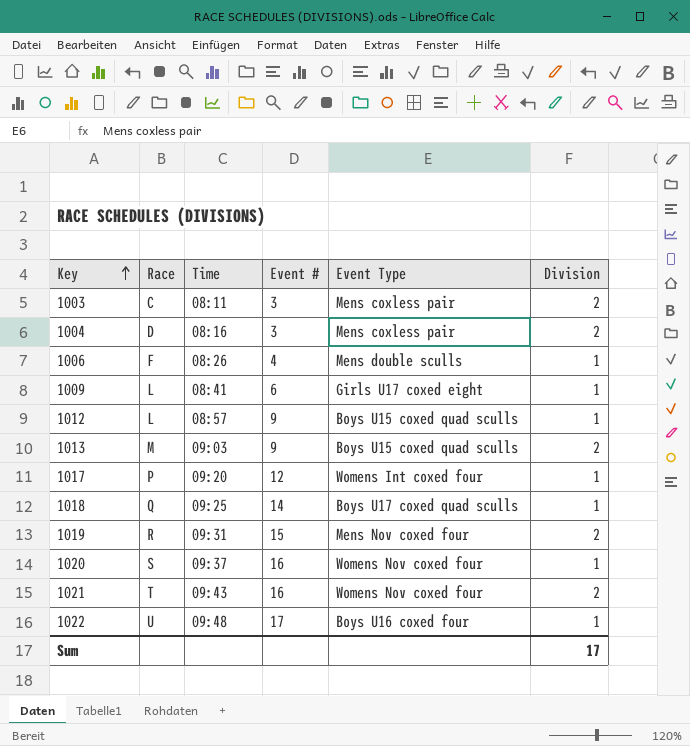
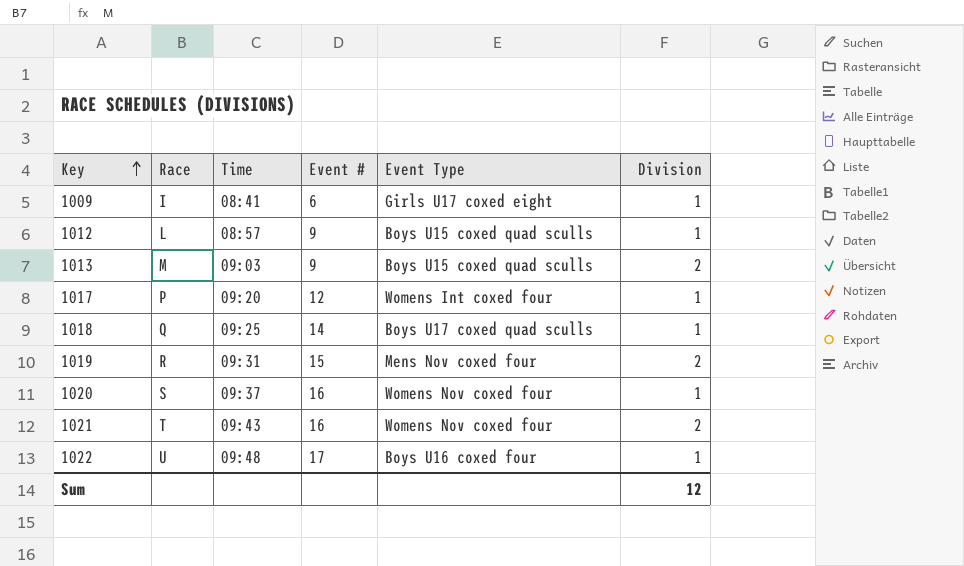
row 1003: C | 08:11 | 3 | Mens coxless pair | 2 -> none
row 1004: D | 08:16 | 3 | Mens coxless pair | 2 -> none
row 1006: F | 08:26 | 4 | Mens double sculls | 1 -> none
1009 | Race: L -> I
Sum | Division: 17 -> 12

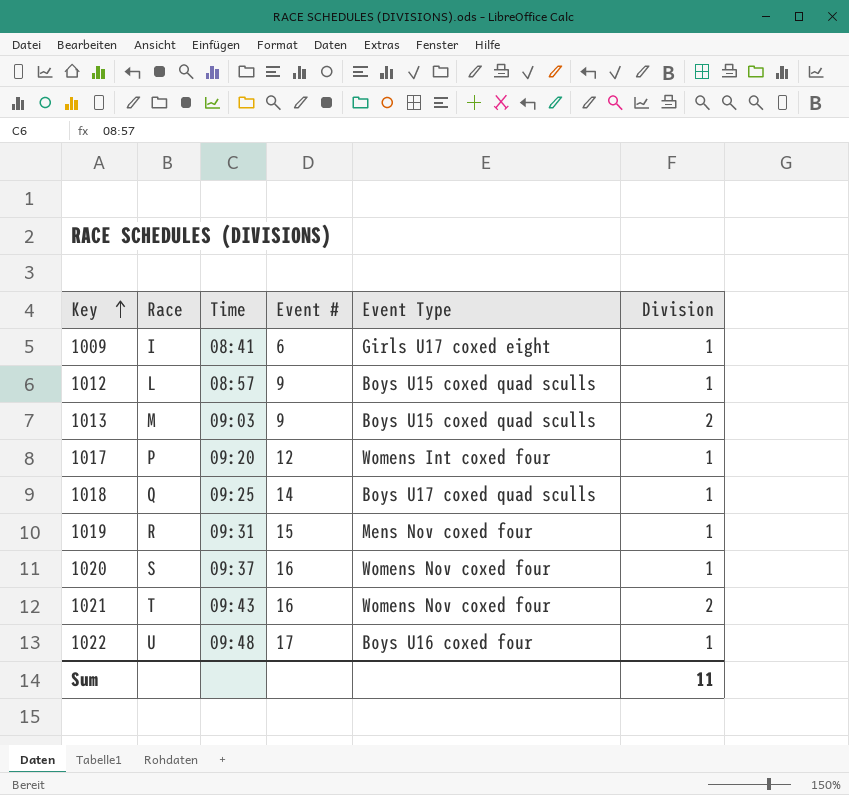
1019 | Division: 2 -> 1
Sum | Division: 12 -> 11

